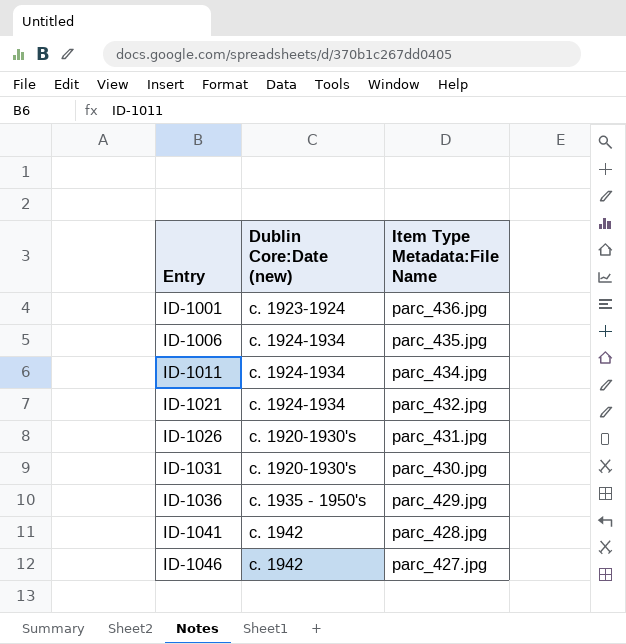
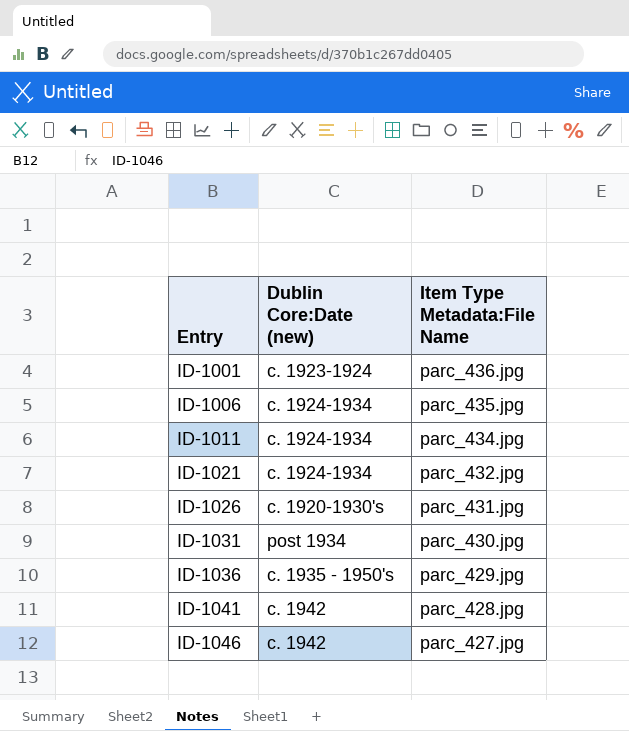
ID-1031 | Dublin Core:Date (new): c. 1920-1930's -> post 1934

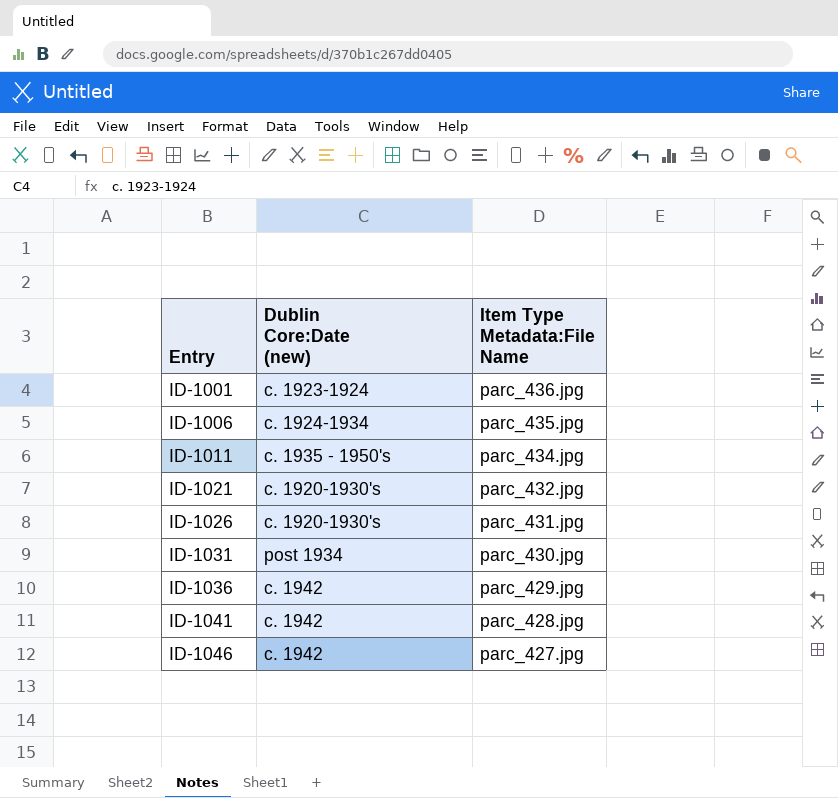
ID-1011 | Dublin Core:Date (new): c. 1924-1934 -> c. 1935 - 1950's
ID-1021 | Dublin Core:Date (new): c. 1924-1934 -> c. 1920-1930's
ID-1036 | Dublin Core:Date (new): c. 1935 - 1950's -> c. 1942

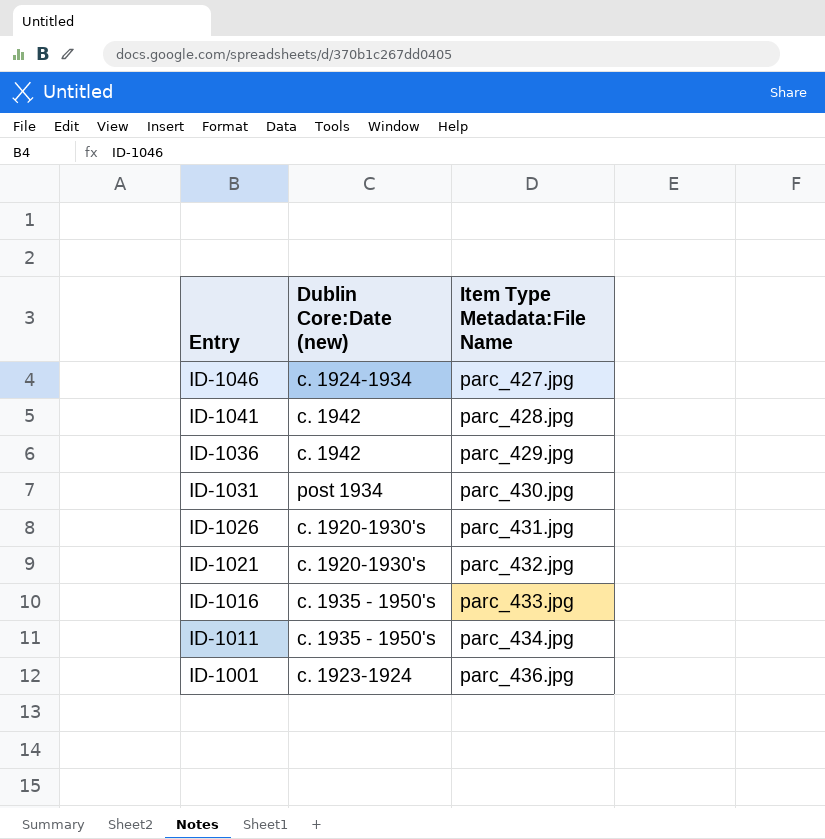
row order: Entry ascending -> Entry descending
row ID-1006: c. 1924-1934 | parc_435.jpg -> none
ID-1046 | Dublin Core:Date (new): c. 1942 -> c. 1924-1934
row ID-1016: none -> c. 1935 - 1950's | parc_433.jpg

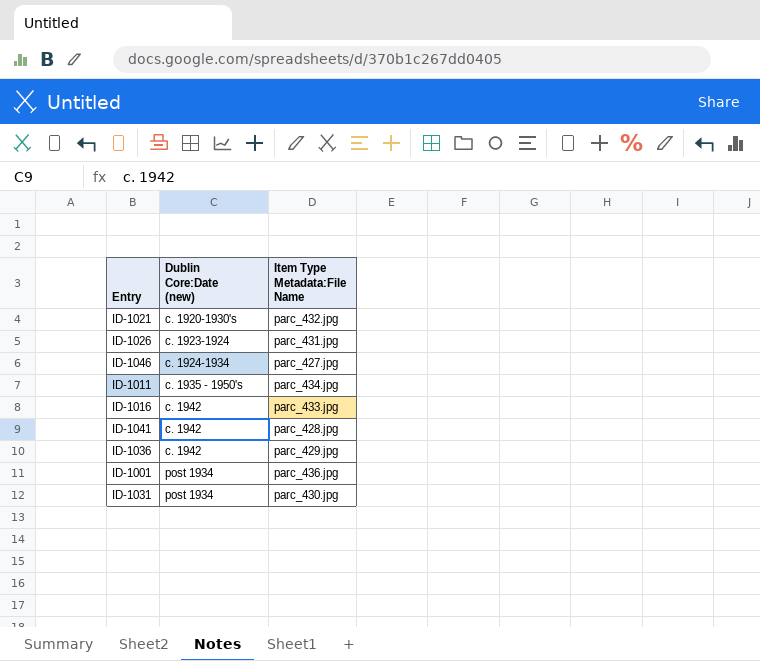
row order: Entry descending -> Dublin Core:Date (new) ascending
ID-1026 | Dublin Core:Date (new): c. 1920-1930's -> c. 1923-1924
ID-1016 | Dublin Core:Date (new): c. 1935 - 1950's -> c. 1942
ID-1001 | Dublin Core:Date (new): c. 1923-1924 -> post 1934

